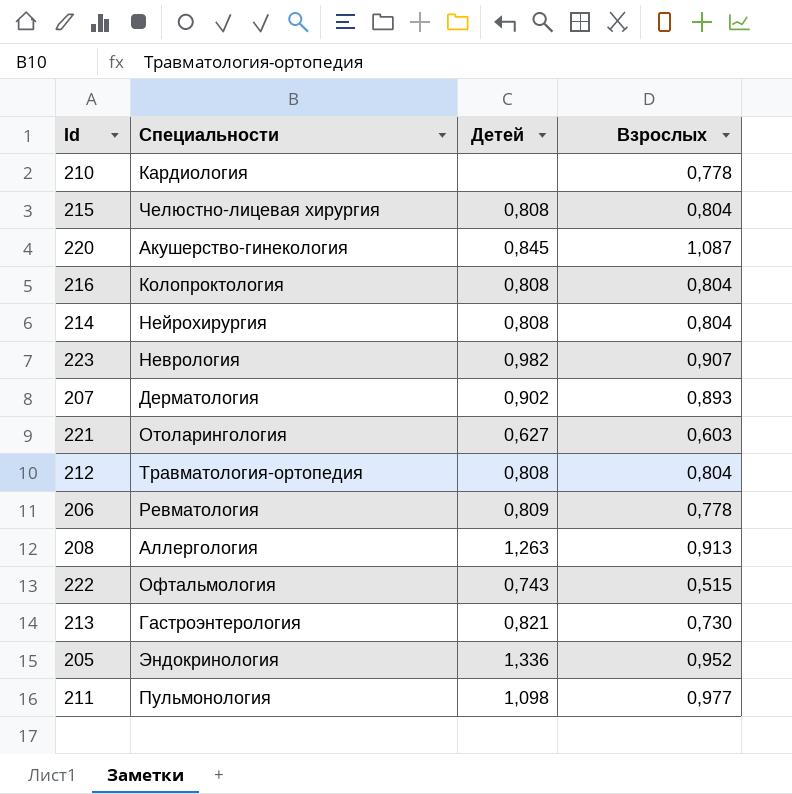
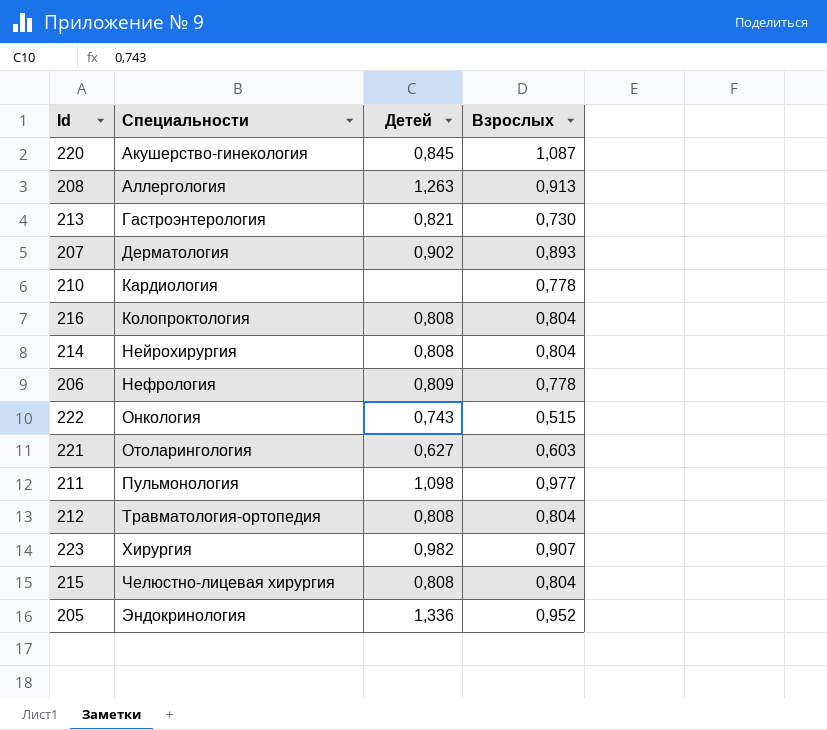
row order: none -> Специальности ascending
206 | Специальности: Ревматология -> Нефрология
222 | Специальности: Офтальмология -> Онкология
223 | Специальности: Неврология -> Хирургия

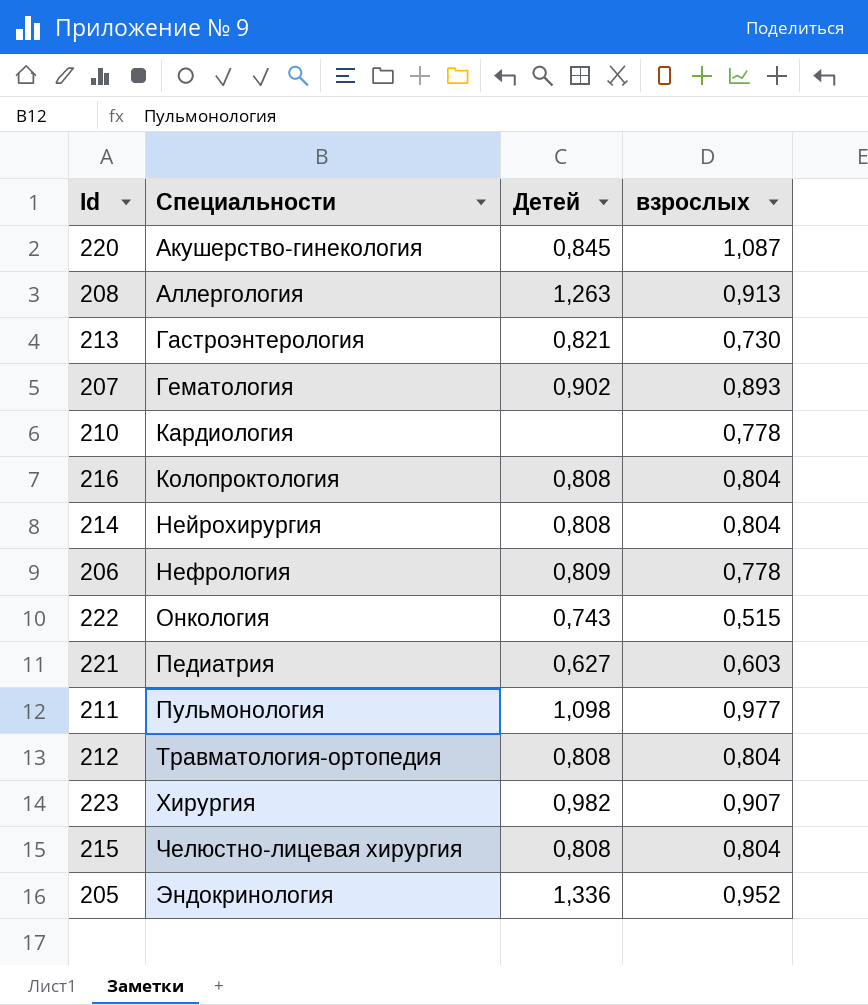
column name: Взрослых -> взрослых
207 | Специальности: Дерматология -> Гематология
221 | Специальности: Отоларингология -> Педиатрия

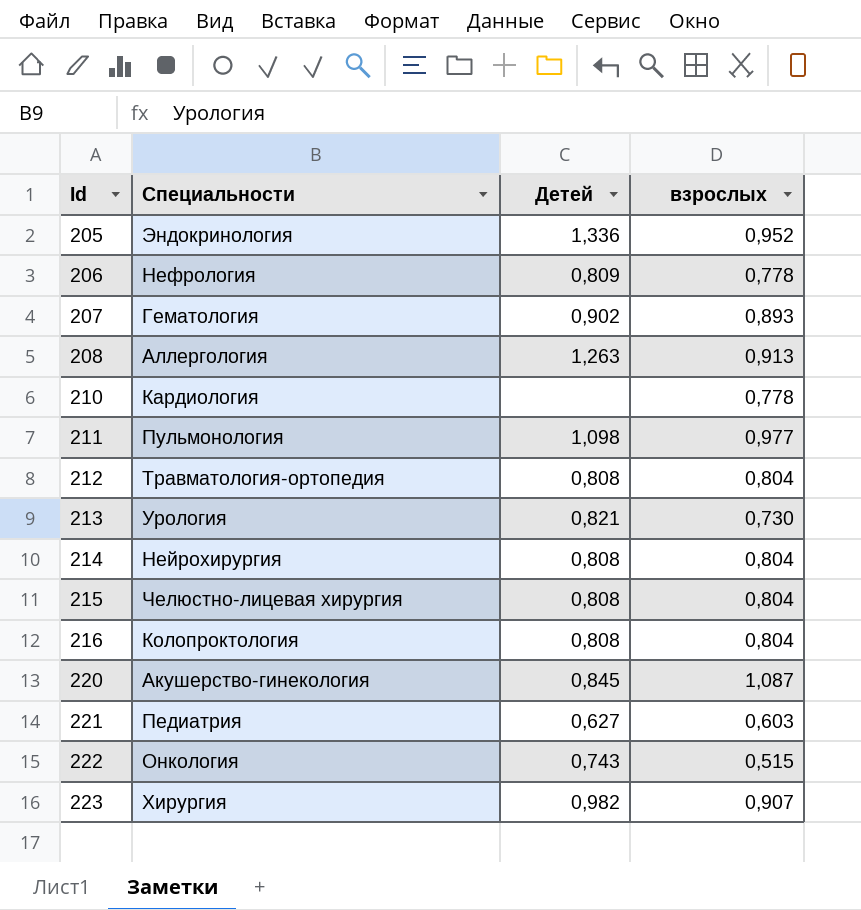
row order: Специальности ascending -> Id ascending
213 | Специальности: Гастроэнтерология -> Урология

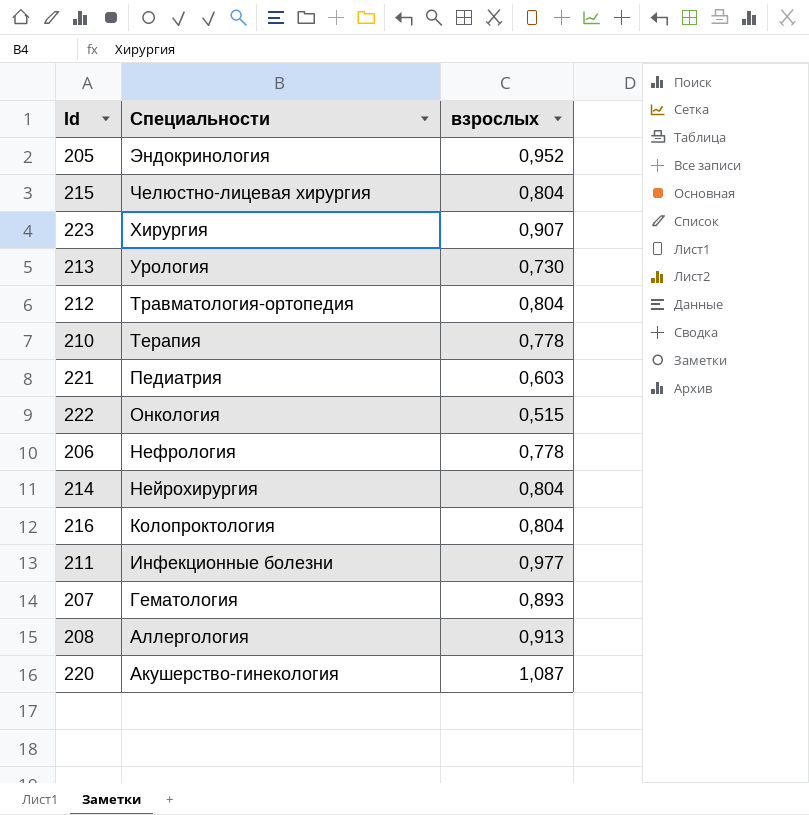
row order: Id ascending -> Специальности descending
column Детей | position: 3 -> none
210 | Специальности: Кардиология -> Терапия
211 | Специальности: Пульмонология -> Инфекционные болезни

